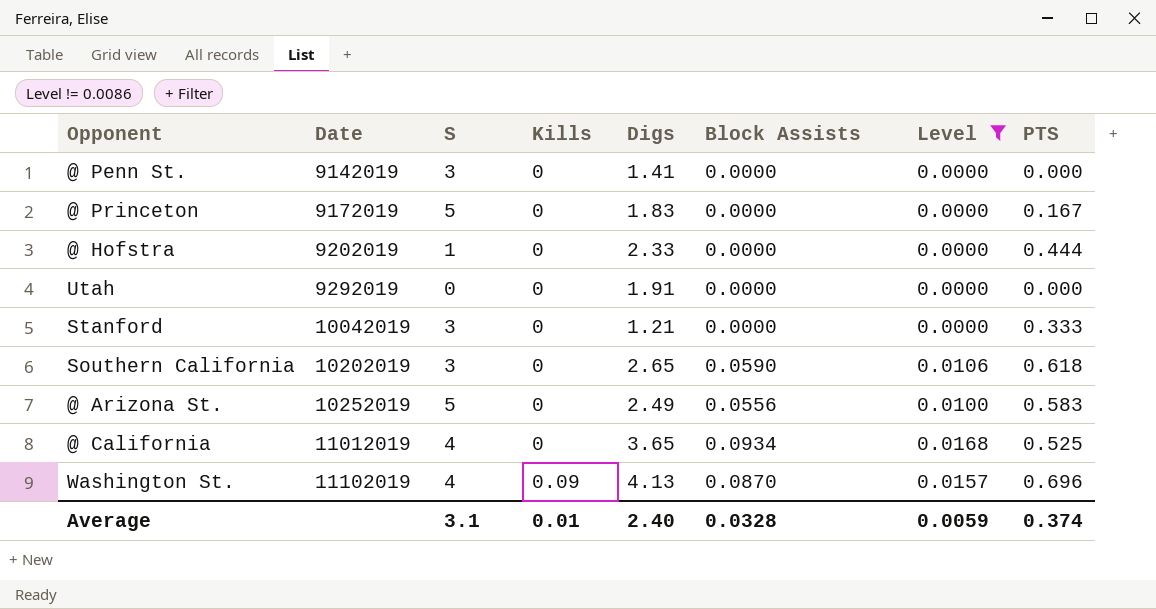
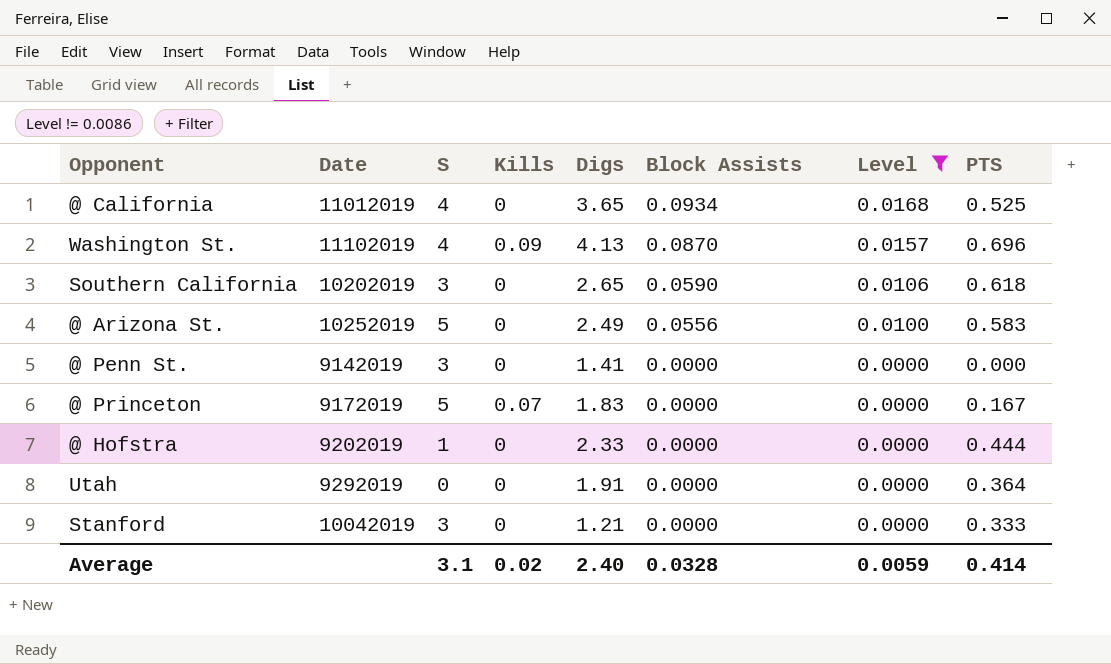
row order: Date ascending -> Block Assists descending
@ Princeton | Kills: 0 -> 0.07
Utah | PTS: 0.000 -> 0.364
Average | Kills: 0.01 -> 0.02
Average | PTS: 0.374 -> 0.414

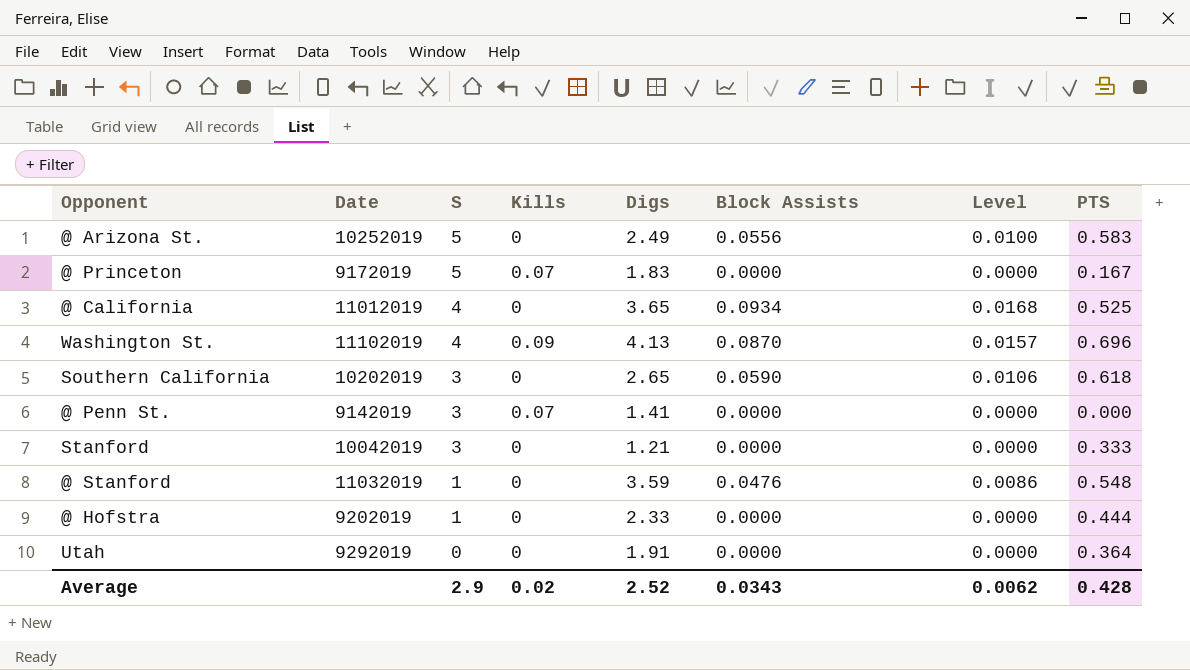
filter: Level != 0.0086 -> none
row order: Block Assists descending -> S descending
@ Penn St. | Kills: 0 -> 0.07
Average | S: 3.1 -> 2.9
Average | Digs: 2.40 -> 2.52
Average | Block Assists: 0.0328 -> 0.0343
Average | Level: 0.0059 -> 0.0062
Average | PTS: 0.414 -> 0.428

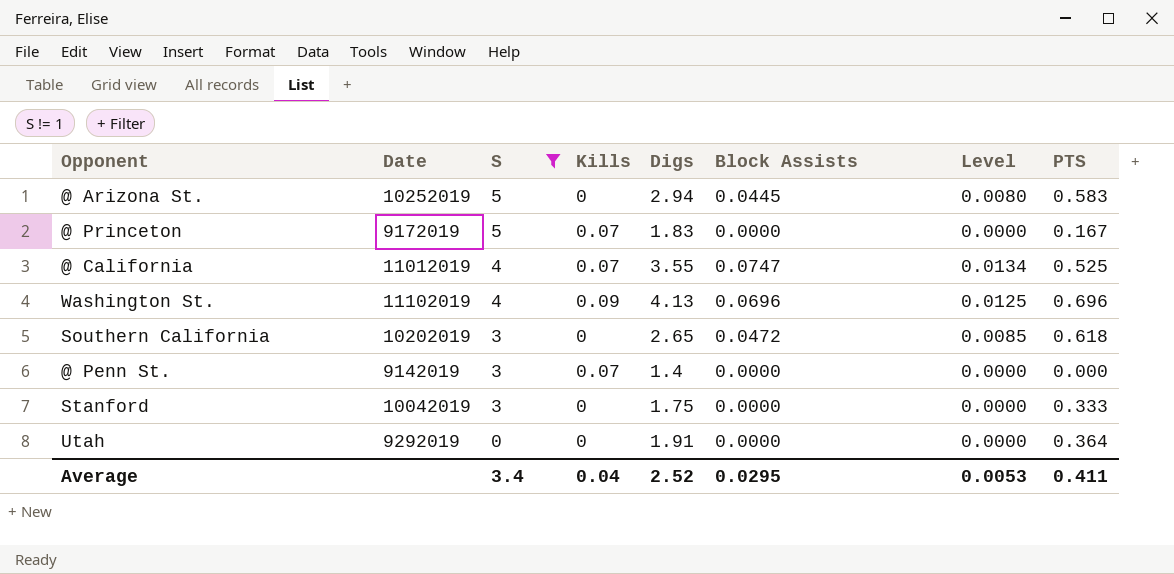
filter: none -> S != 1
@ Arizona St. | Digs: 2.49 -> 2.94
@ Arizona St. | Block Assists: 0.0556 -> 0.0445
@ Arizona St. | Level: 0.0100 -> 0.0080
@ California | Kills: 0 -> 0.07
@ California | Digs: 3.65 -> 3.55
@ California | Block Assists: 0.0934 -> 0.0747
@ California | Level: 0.0168 -> 0.0134
Washington St. | Block Assists: 0.0870 -> 0.0696
Washington St. | Level: 0.0157 -> 0.0125
Southern California | Block Assists: 0.0590 -> 0.0472
Southern California | Level: 0.0106 -> 0.0085
@ Penn St. | Digs: 1.41 -> 1.4
Stanford | Digs: 1.21 -> 1.75
Average | S: 2.9 -> 3.4
Average | Kills: 0.02 -> 0.04
Average | Block Assists: 0.0343 -> 0.0295
Average | Level: 0.0062 -> 0.0053
Average | PTS: 0.428 -> 0.411

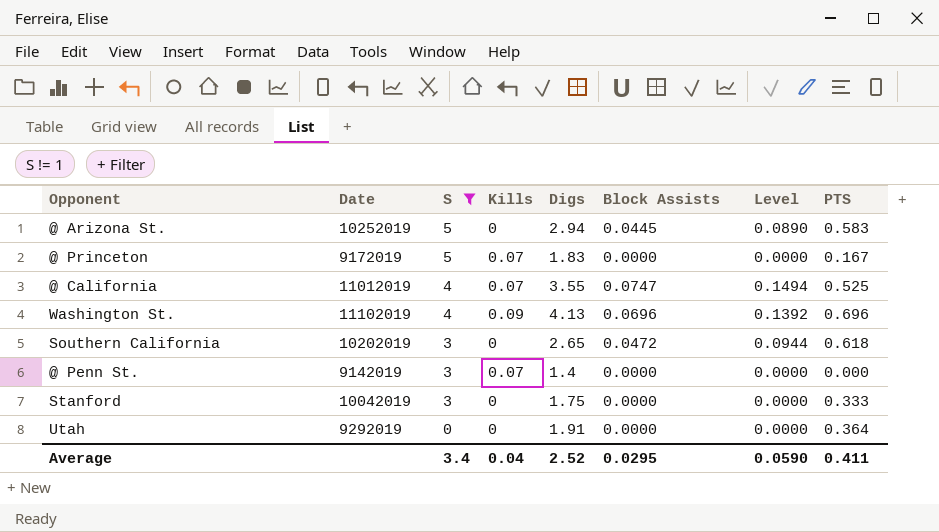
column Level | formula: [Block Assists] * 0.18 -> [Block Assists] * 2
Average | Level: 0.0053 -> 0.0590

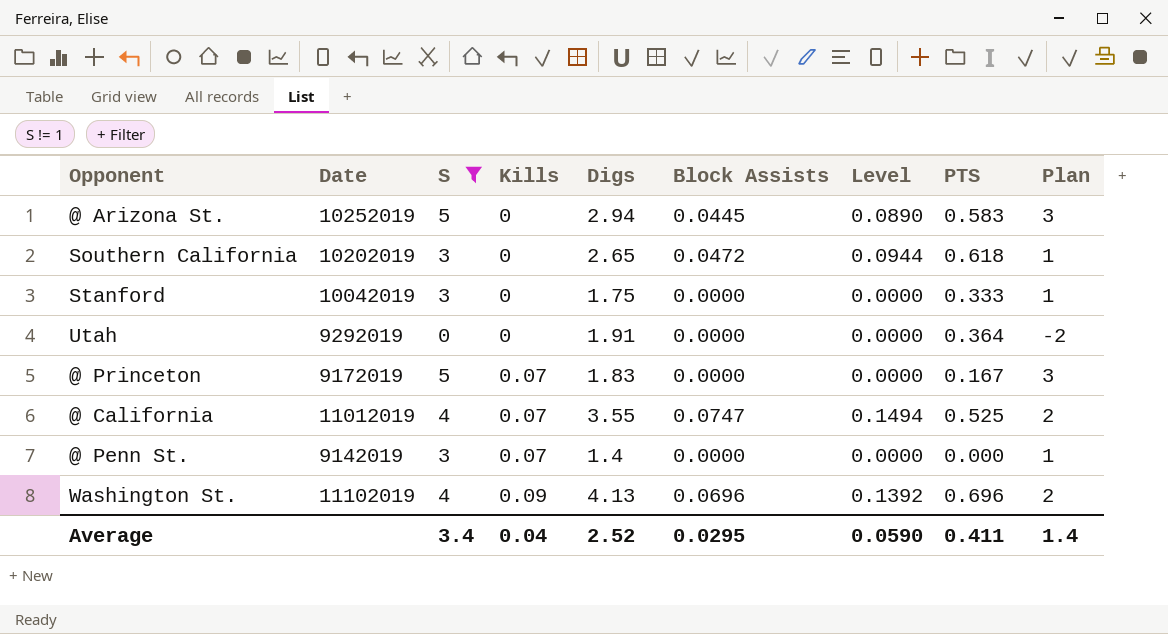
row order: S descending -> Kills ascending
column Plan | formula: none -> [S] - 2

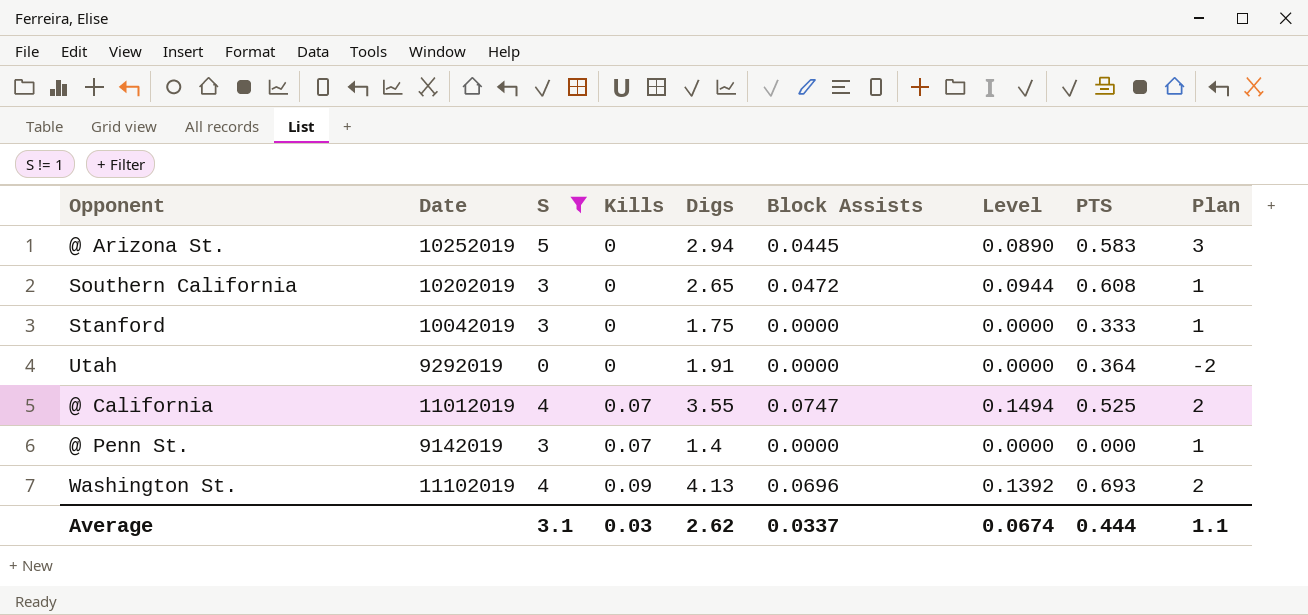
row @ Princeton: 9172019 | 5 | 0.07 | 1.83 | 0.0000 | 0.0000 | 0.167 | 3 -> none
Southern California | PTS: 0.618 -> 0.608
Washington St. | PTS: 0.696 -> 0.693
Average | S: 3.4 -> 3.1
Average | Kills: 0.04 -> 0.03
Average | Digs: 2.52 -> 2.62
Average | Block Assists: 0.0295 -> 0.0337
Average | Level: 0.0590 -> 0.0674
Average | PTS: 0.411 -> 0.444
Average | Plan: 1.4 -> 1.1

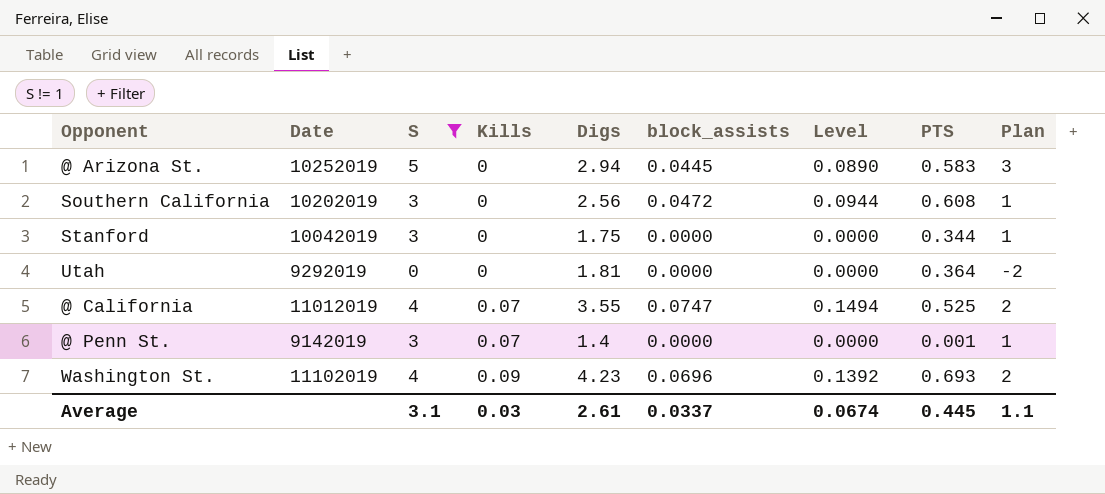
column name: Block Assists -> block_assists
Southern California | Digs: 2.65 -> 2.56
Stanford | PTS: 0.333 -> 0.344
Utah | Digs: 1.91 -> 1.81
@ Penn St. | PTS: 0.000 -> 0.001
Washington St. | Digs: 4.13 -> 4.23
Average | Digs: 2.62 -> 2.61
Average | PTS: 0.444 -> 0.445

